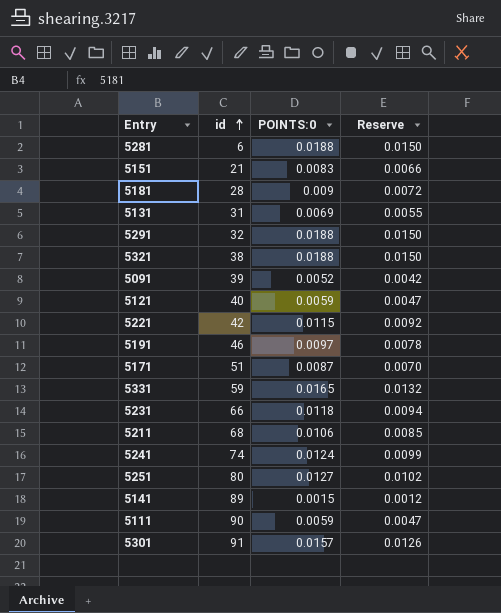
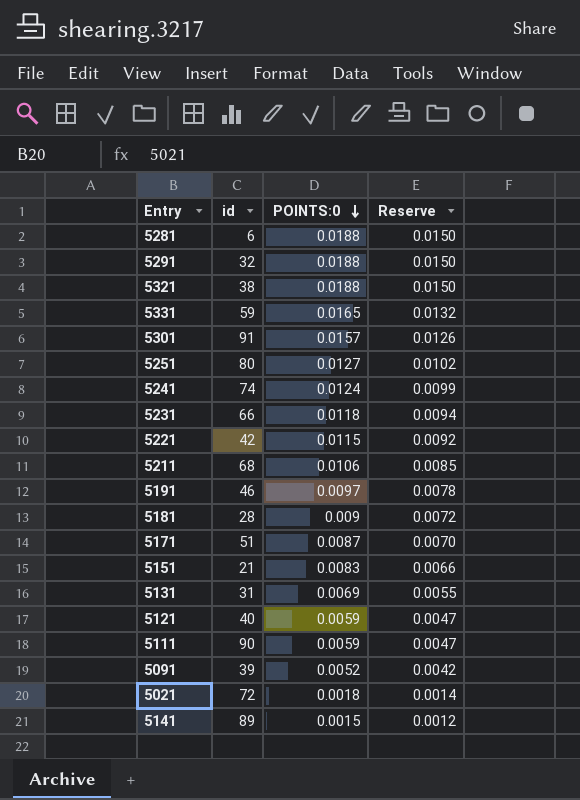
row order: id ascending -> POINTS:0 descending
row 5021: none -> 72 | 0.0018 | 0.0014

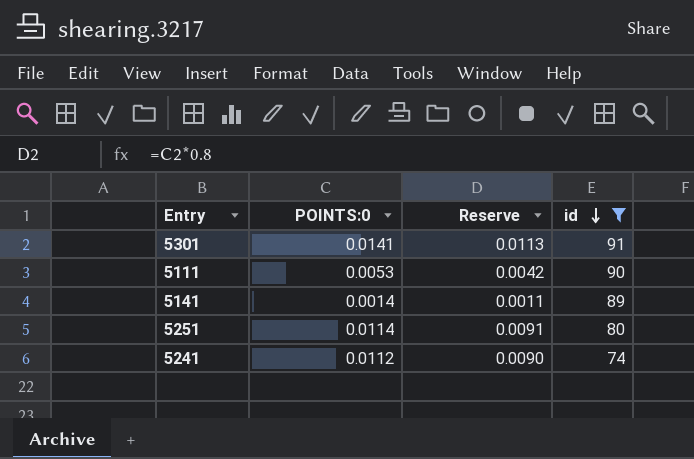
filter: none -> id >= 74
row order: POINTS:0 descending -> id descending
column id | position: 2 -> 4
5301 | POINTS:0: 0.0157 -> 0.0141
5301 | Reserve: 0.0126 -> 0.0113
5111 | POINTS:0: 0.0059 -> 0.0053
5111 | Reserve: 0.0047 -> 0.0042
5141 | POINTS:0: 0.0015 -> 0.0014
5141 | Reserve: 0.0012 -> 0.0011
5251 | POINTS:0: 0.0127 -> 0.0114
5251 | Reserve: 0.0102 -> 0.0091
5241 | POINTS:0: 0.0124 -> 0.0112
5241 | Reserve: 0.0099 -> 0.0090

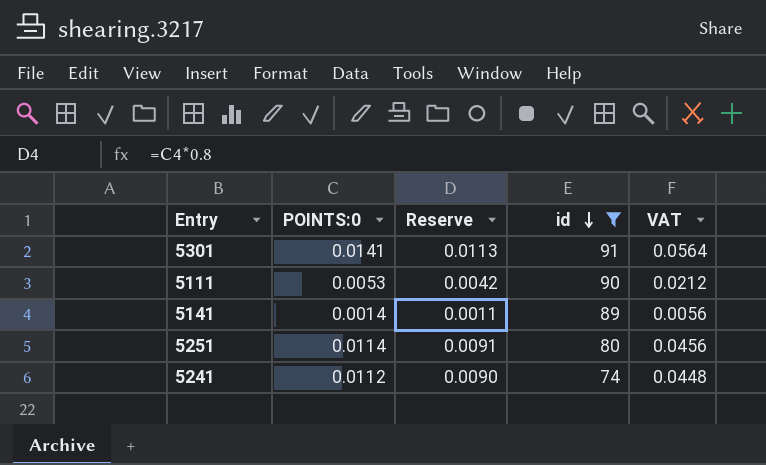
column VAT | formula: none -> [POINTS:0] * 4

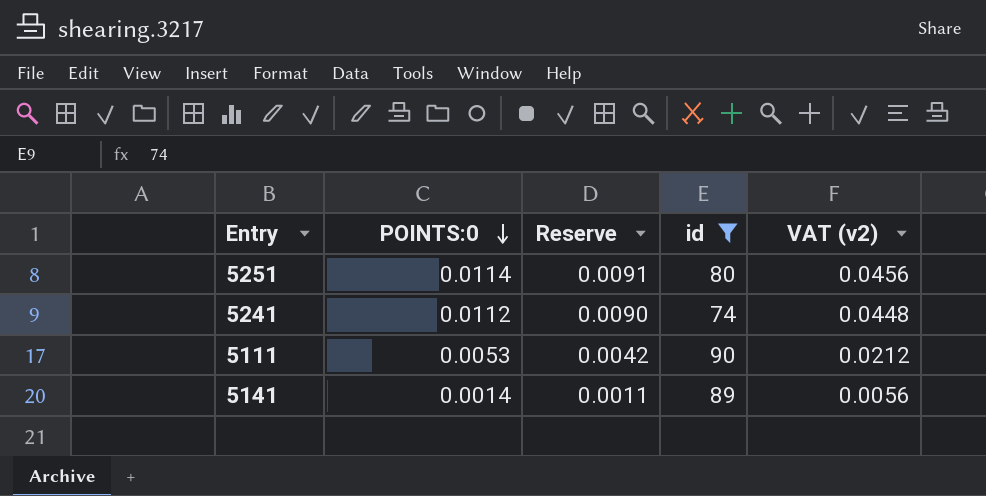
row order: id descending -> POINTS:0 descending
column name: VAT -> VAT (v2)
row 5301: 0.0141 | 0.0113 | 91 | 0.0564 -> none

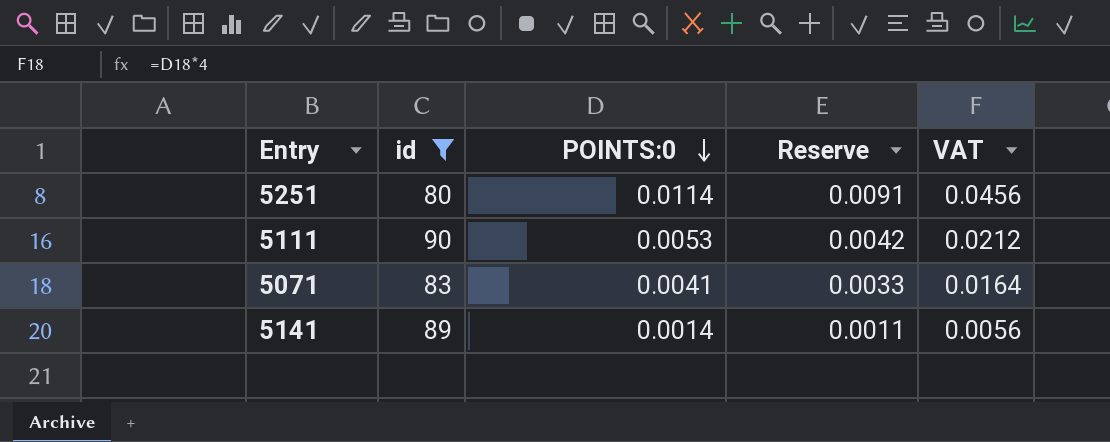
column id | position: 4 -> 2
column name: VAT (v2) -> VAT
row 5241: 0.0112 | 0.0090 | 74 | 0.0448 -> none
row 5071: none -> 83 | 0.0041 | 0.0033 | 0.0164

